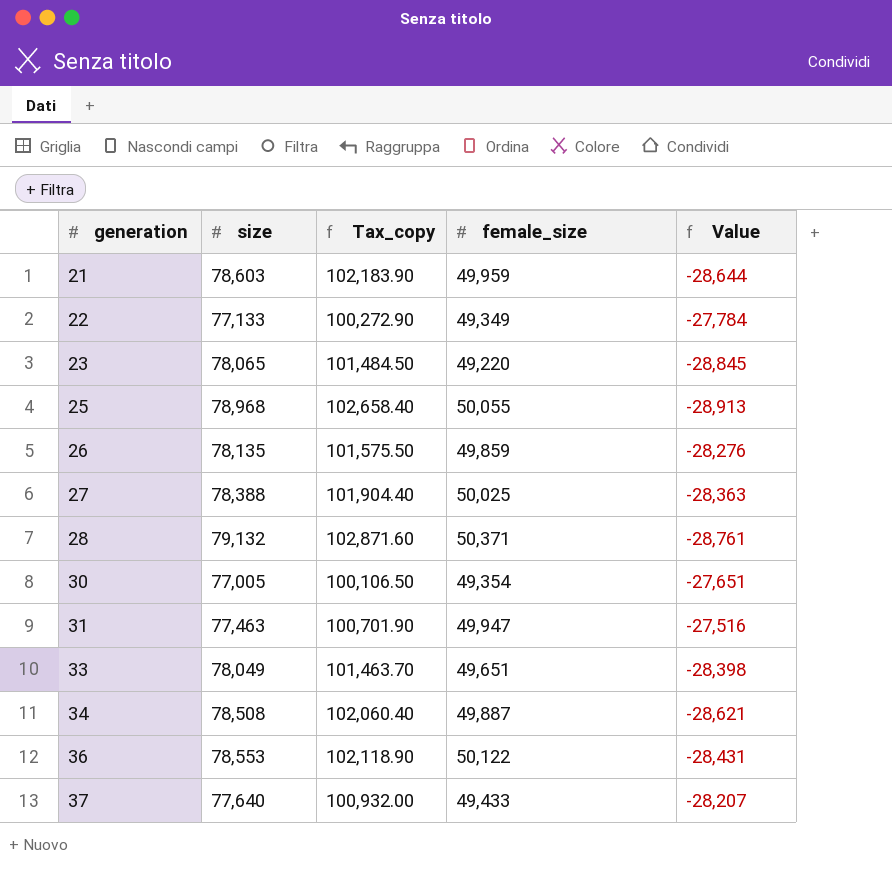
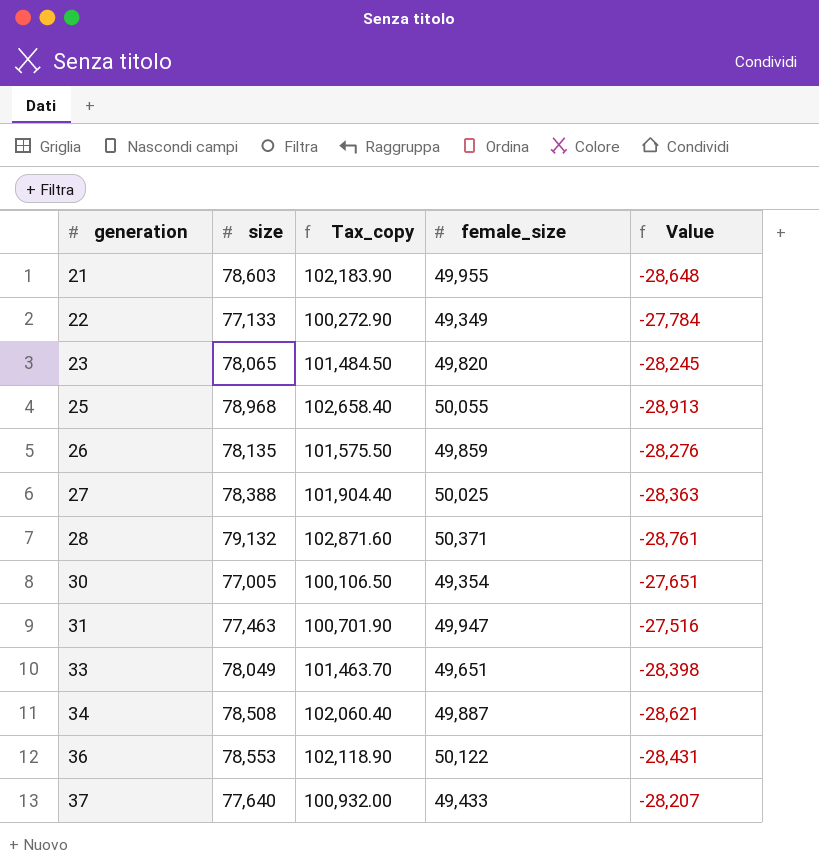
21 | female_size: 49,959 -> 49,955
21 | Value: -28,644 -> -28,648
23 | female_size: 49,220 -> 49,820
23 | Value: -28,845 -> -28,245

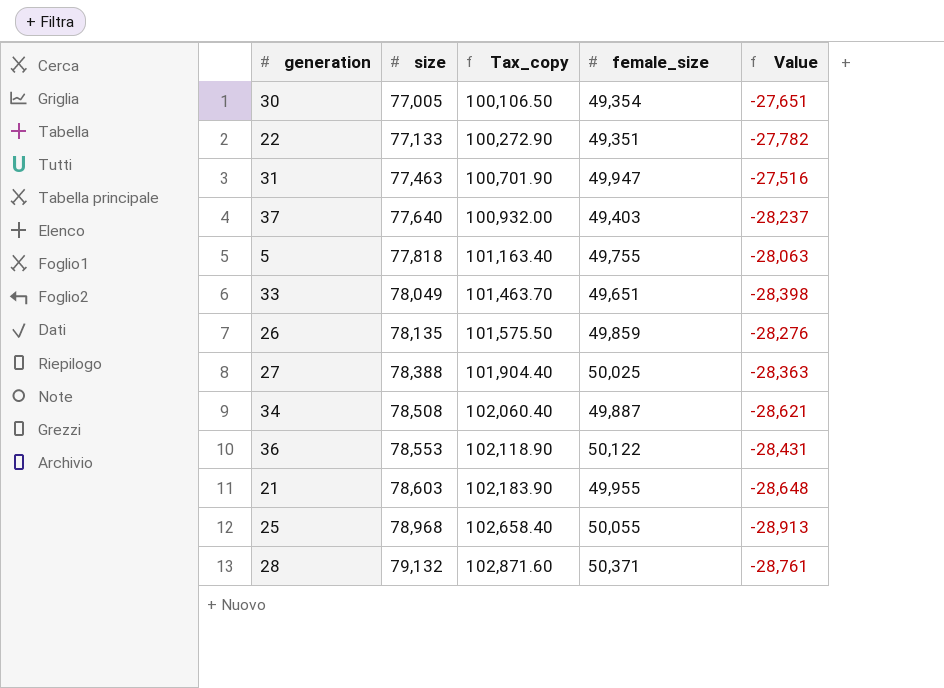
row order: generation ascending -> size ascending
row 23: 78,065 | 101,484.50 | 49,820 | -28,245 -> none
22 | female_size: 49,349 -> 49,351
22 | Value: -27,784 -> -27,782
37 | female_size: 49,433 -> 49,403
37 | Value: -28,207 -> -28,237
row 5: none -> 77,818 | 101,163.40 | 49,755 | -28,063

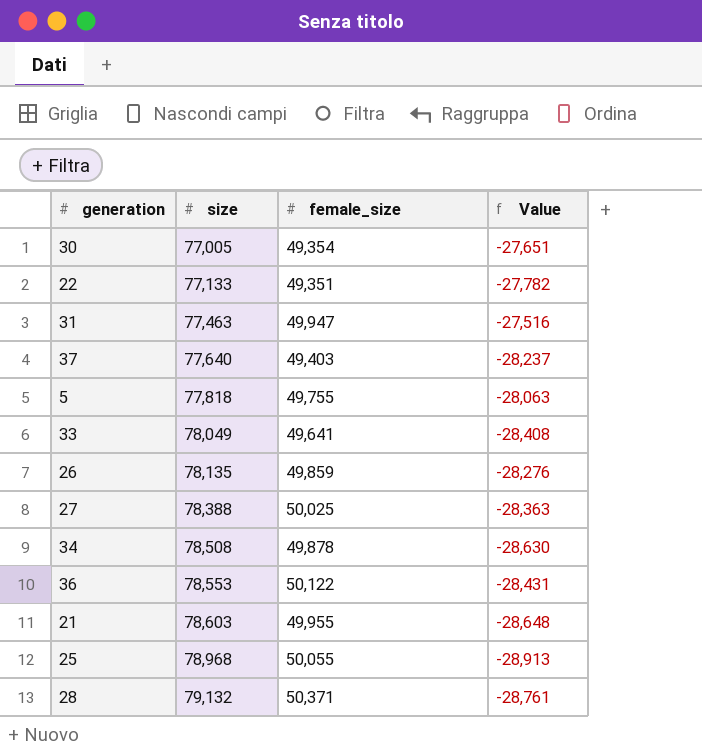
column Tax_copy | formula: [size] * 1.3 -> none
33 | female_size: 49,651 -> 49,641
33 | Value: -28,398 -> -28,408
34 | female_size: 49,887 -> 49,878
34 | Value: -28,621 -> -28,630

